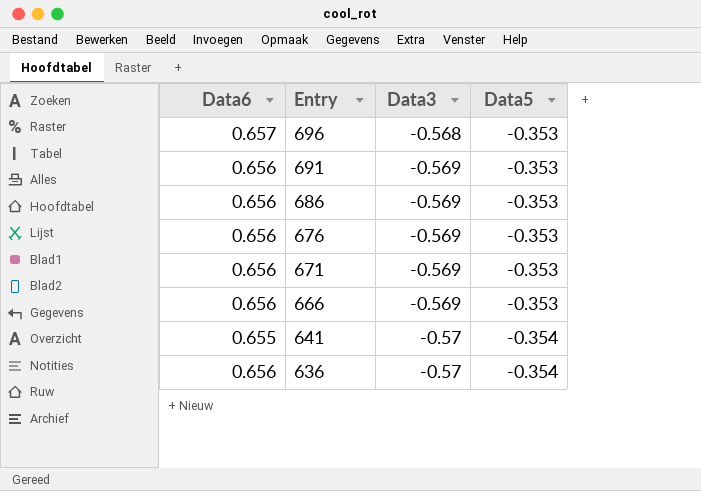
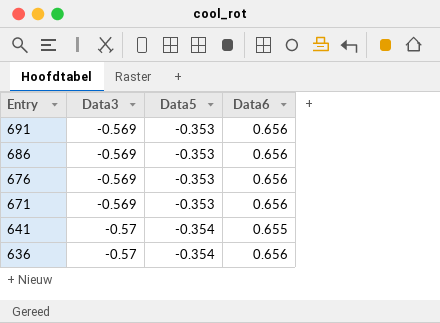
column Data6 | position: 1 -> 4
row 696: 0.657 | -0.568 | -0.353 -> none
row 666: 0.656 | -0.569 | -0.353 -> none

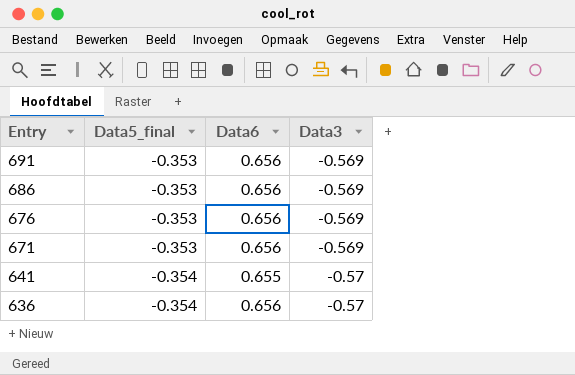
column name: Data5 -> Data5_final
column Data3 | position: 2 -> 4

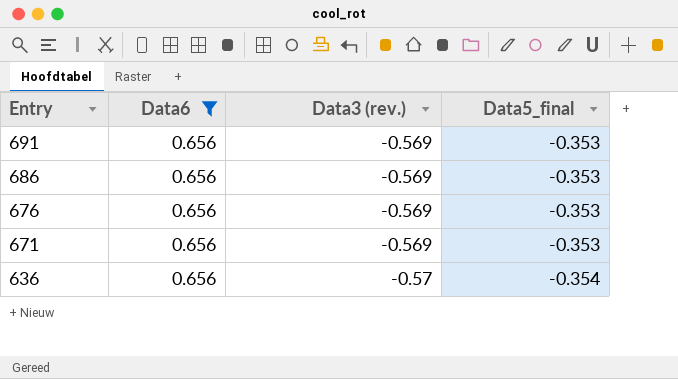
filter: none -> Data6 = 0.656
column name: Data3 -> Data3 (rev.)
column Data5_final | position: 2 -> 4

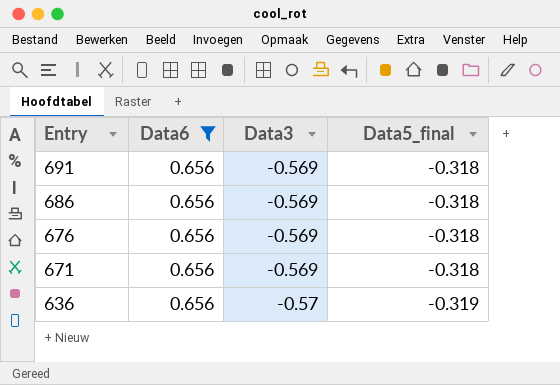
column name: Data3 (rev.) -> Data3
691 | Data5_final: -0.353 -> -0.318
686 | Data5_final: -0.353 -> -0.318
676 | Data5_final: -0.353 -> -0.318
671 | Data5_final: -0.353 -> -0.318
636 | Data5_final: -0.354 -> -0.319

